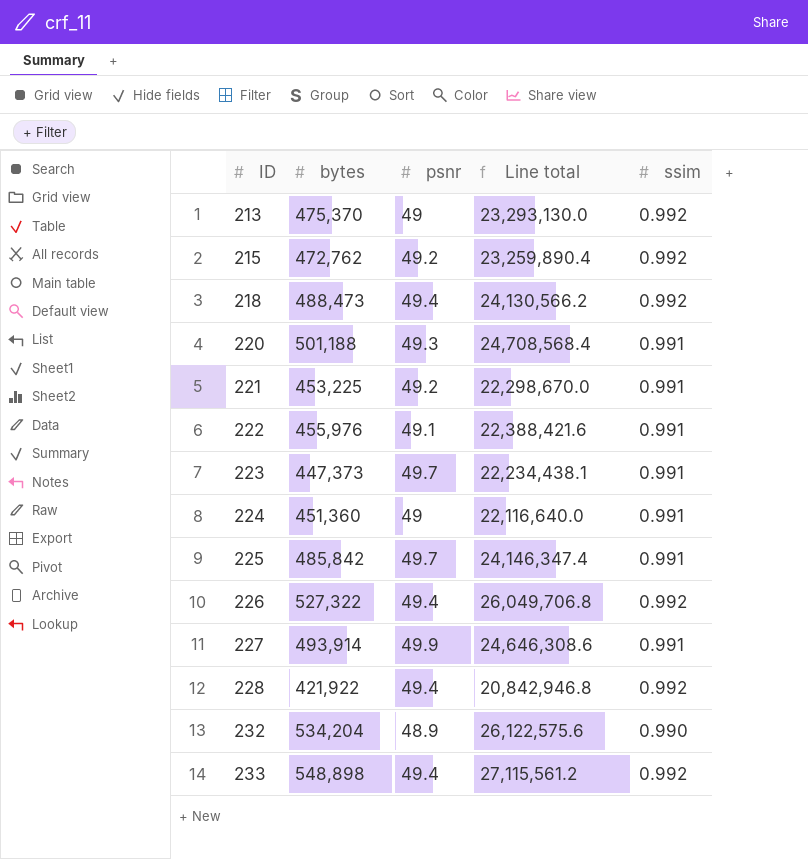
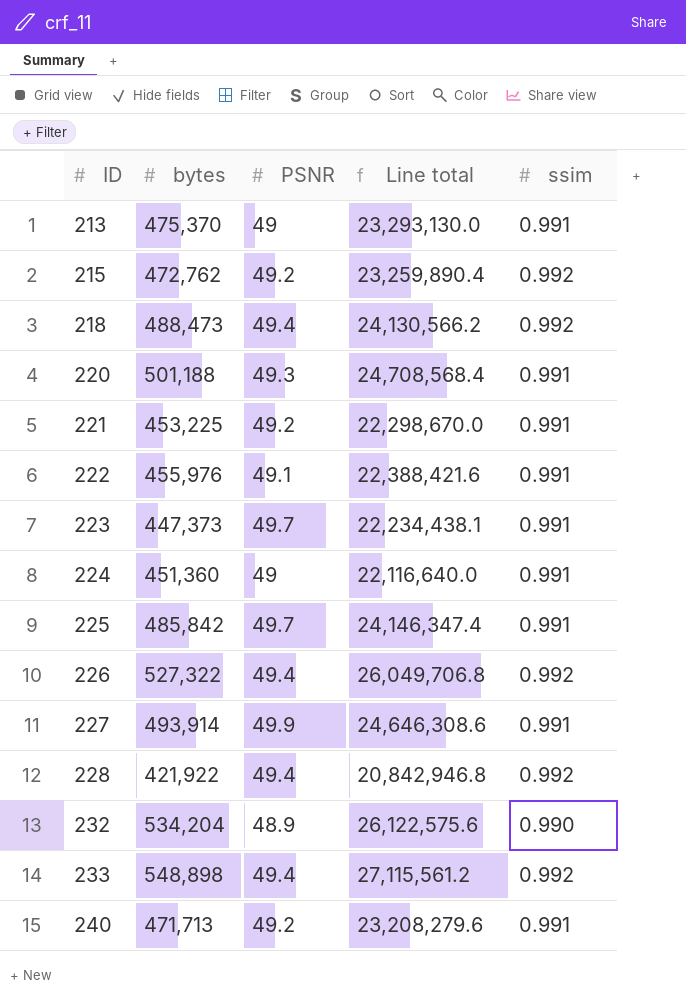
column name: psnr -> PSNR
213 | ssim: 0.992 -> 0.991
row 240: none -> 471,713 | 49.2 | 23,208,279.6 | 0.991

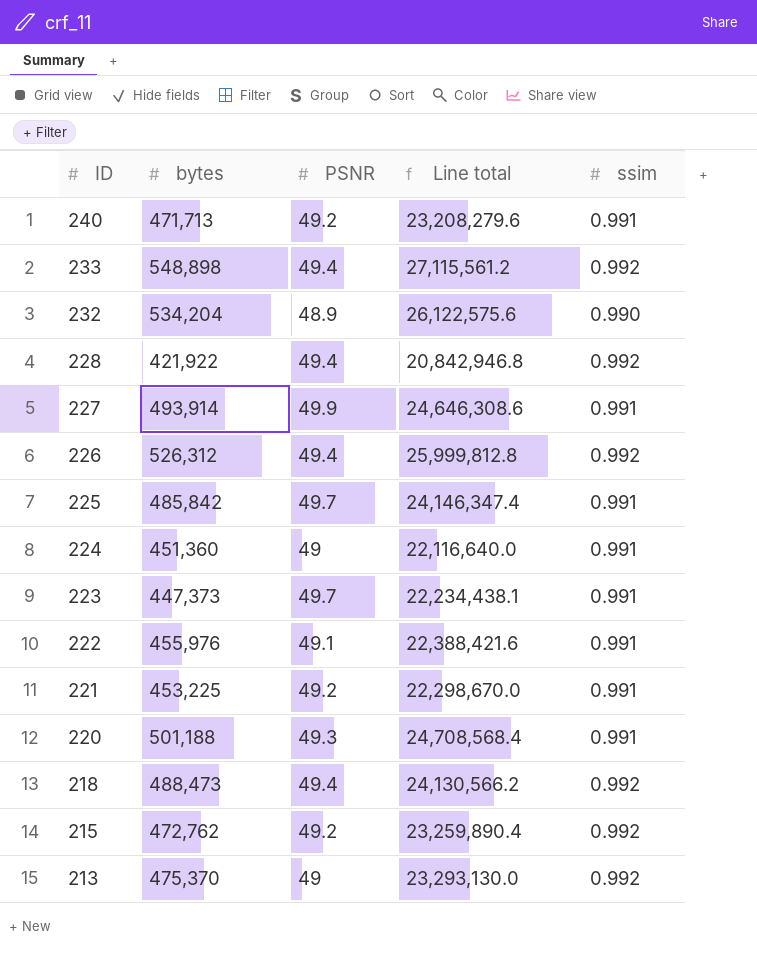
row order: ID ascending -> ID descending
226 | bytes: 527,322 -> 526,312
226 | Line total: 26,049,706.8 -> 25,999,812.8
213 | ssim: 0.991 -> 0.992

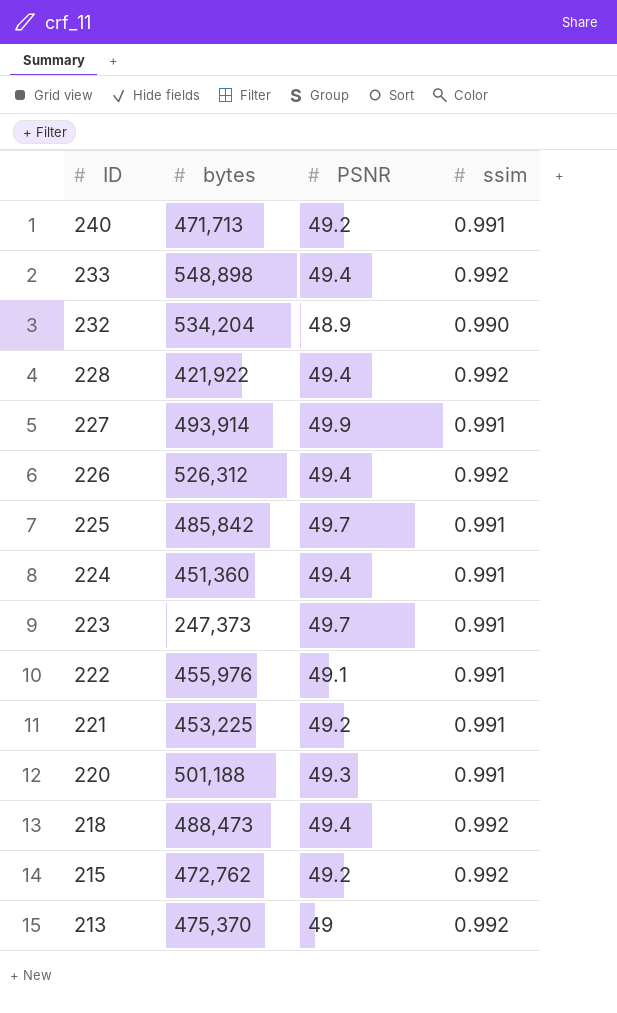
column Line total | formula: [bytes] * [PSNR] -> none
224 | PSNR: 49 -> 49.4
223 | bytes: 447,373 -> 247,373

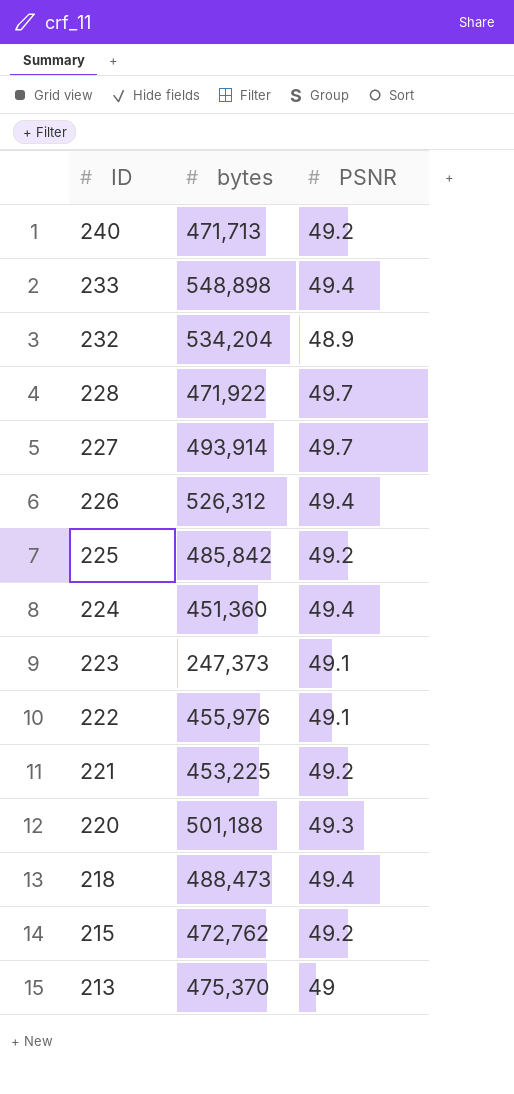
column ssim | position: 4 -> none
228 | bytes: 421,922 -> 471,922
228 | PSNR: 49.4 -> 49.7
227 | PSNR: 49.9 -> 49.7
225 | PSNR: 49.7 -> 49.2
223 | PSNR: 49.7 -> 49.1

